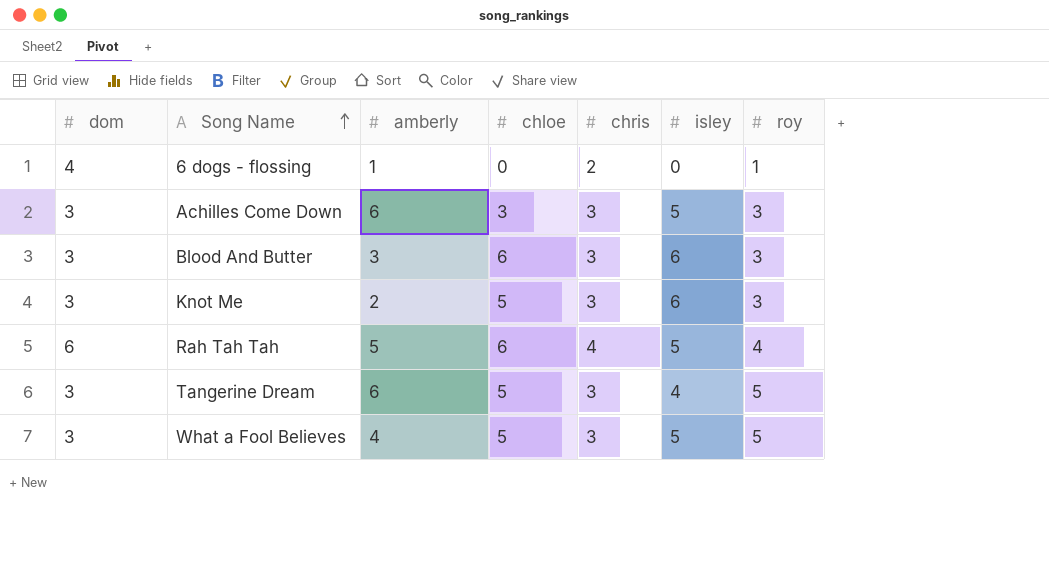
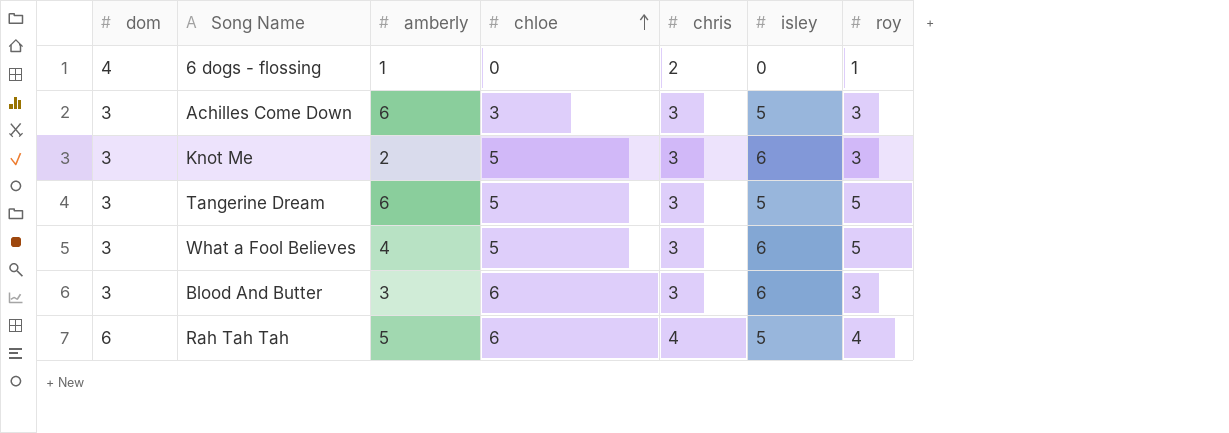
row order: Song Name ascending -> chloe ascending
Tangerine Dream | isley: 4 -> 5
What a Fool Believes | isley: 5 -> 6

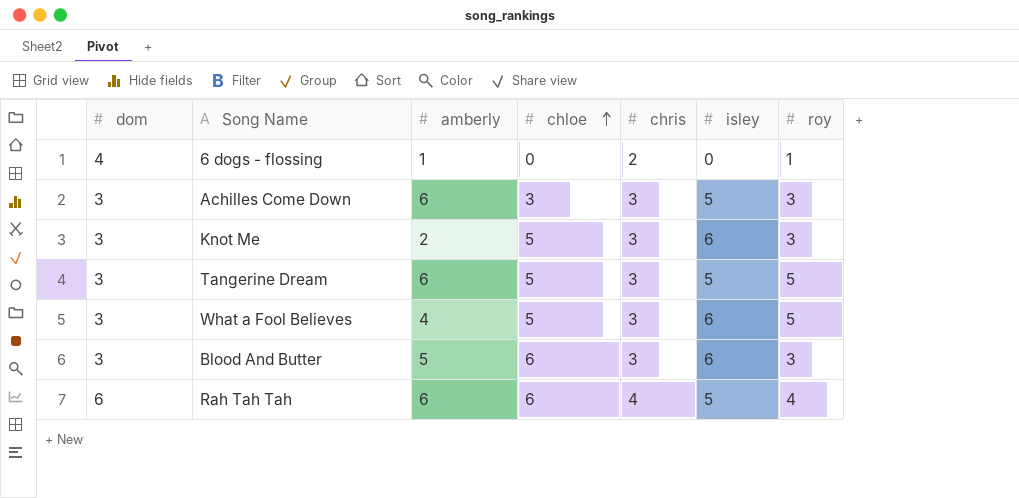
Blood And Butter | amberly: 3 -> 5
Rah Tah Tah | amberly: 5 -> 6

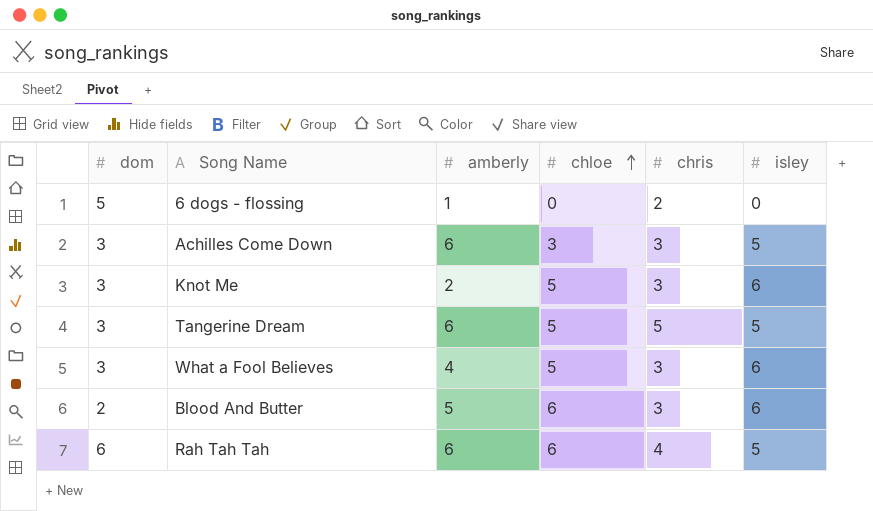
column roy | position: 7 -> none
6 dogs - flossing | dom: 4 -> 5
Tangerine Dream | chris: 3 -> 5
Blood And Butter | dom: 3 -> 2

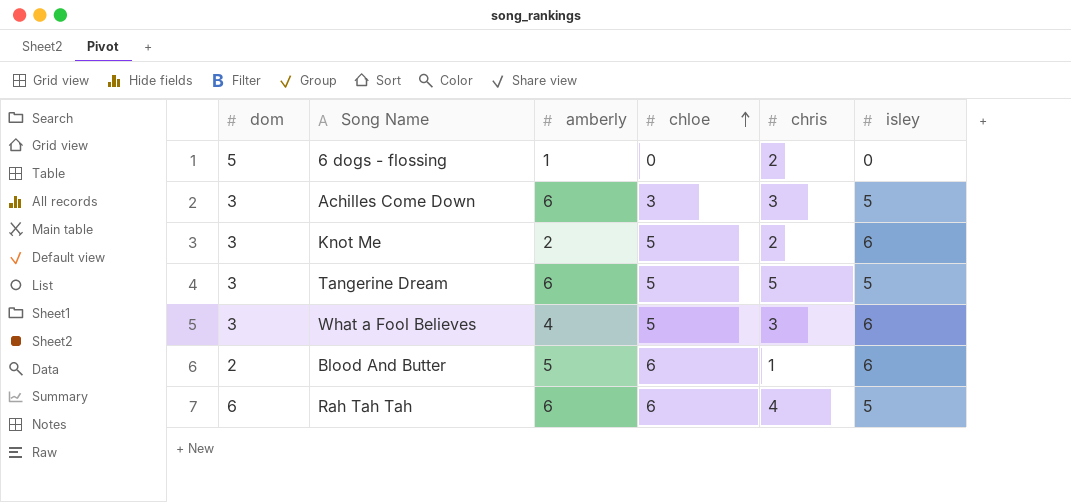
Knot Me | chris: 3 -> 2
Blood And Butter | chris: 3 -> 1

